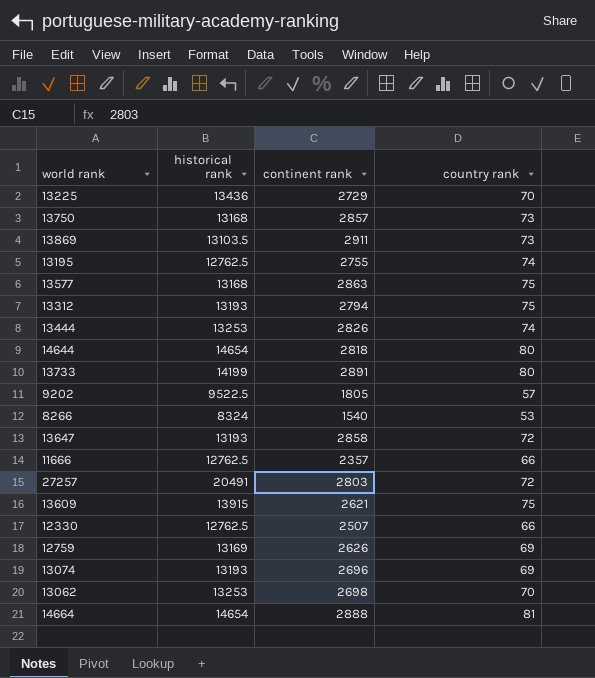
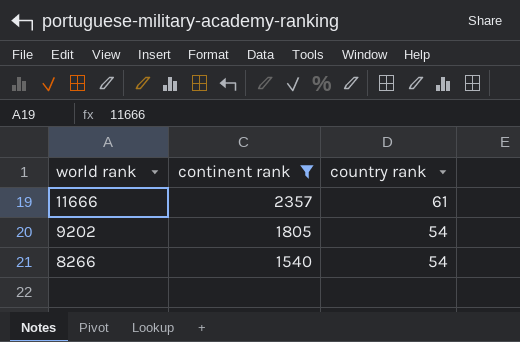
filter: none -> continent rank <= 2357
row order: none -> world rank descending
column historical rank | position: 2 -> none
11666 | country rank: 66 -> 61
9202 | country rank: 57 -> 54
8266 | country rank: 53 -> 54

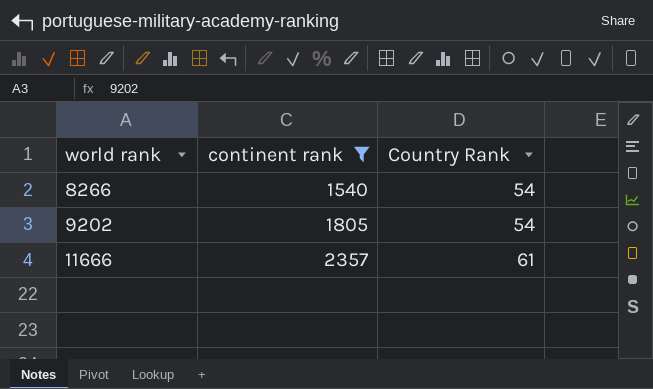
row order: world rank descending -> world rank ascending
column name: country rank -> Country Rank

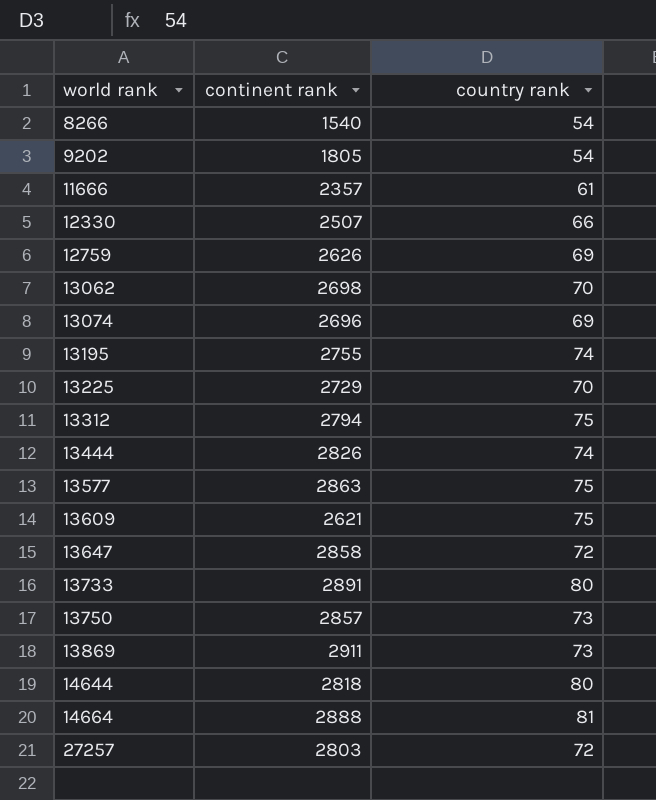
filter: continent rank <= 2357 -> none
column name: Country Rank -> country rank

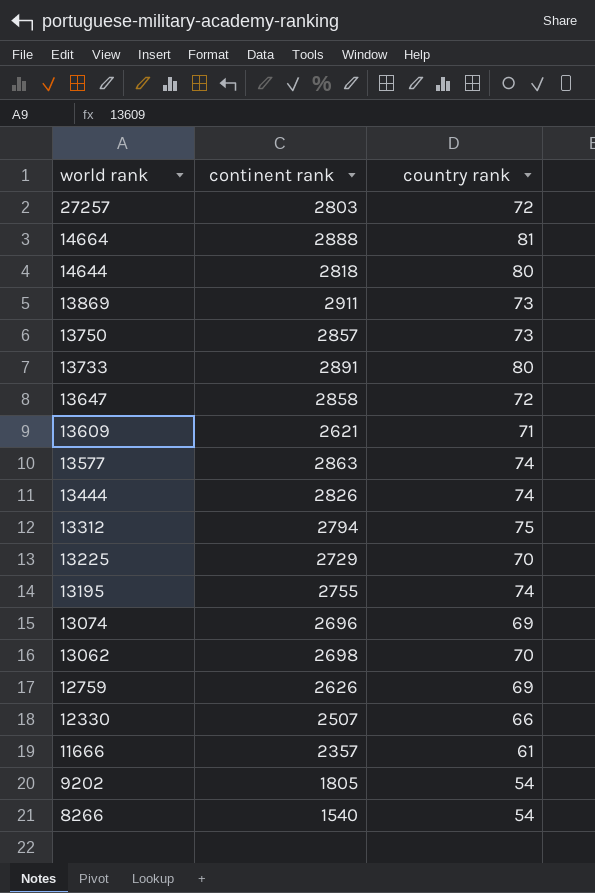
row order: world rank ascending -> world rank descending
13609 | country rank: 75 -> 71
13577 | country rank: 75 -> 74

